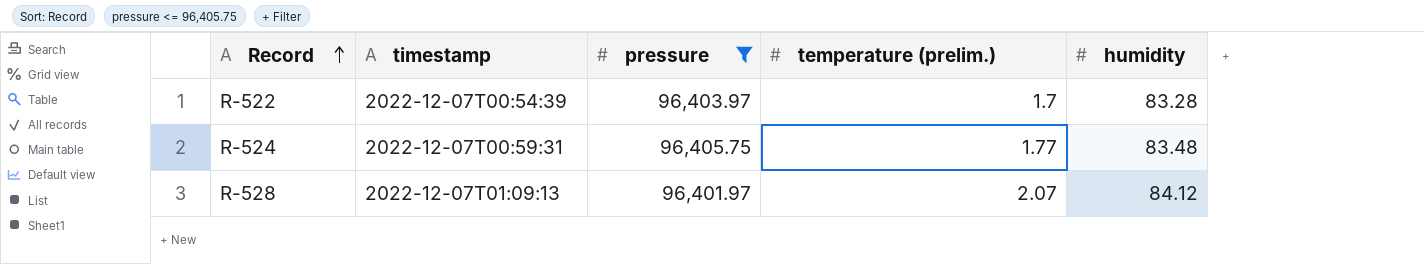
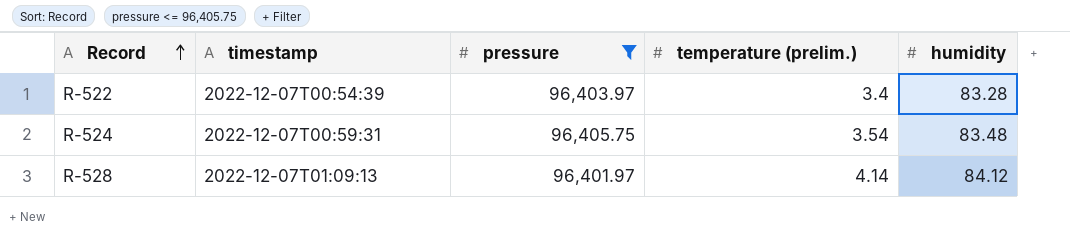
R-522 | temperature (prelim.): 1.7 -> 3.4
R-524 | temperature (prelim.): 1.77 -> 3.54
R-528 | temperature (prelim.): 2.07 -> 4.14

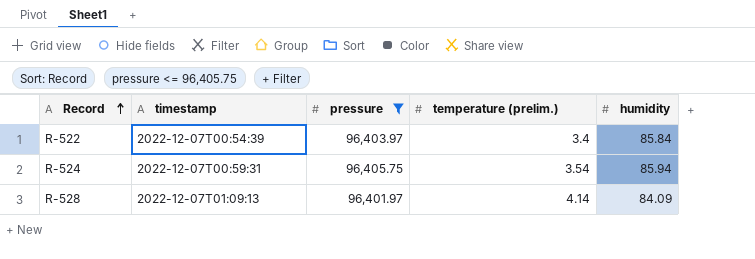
R-522 | humidity: 83.28 -> 85.84
R-524 | humidity: 83.48 -> 85.94
R-528 | humidity: 84.12 -> 84.09

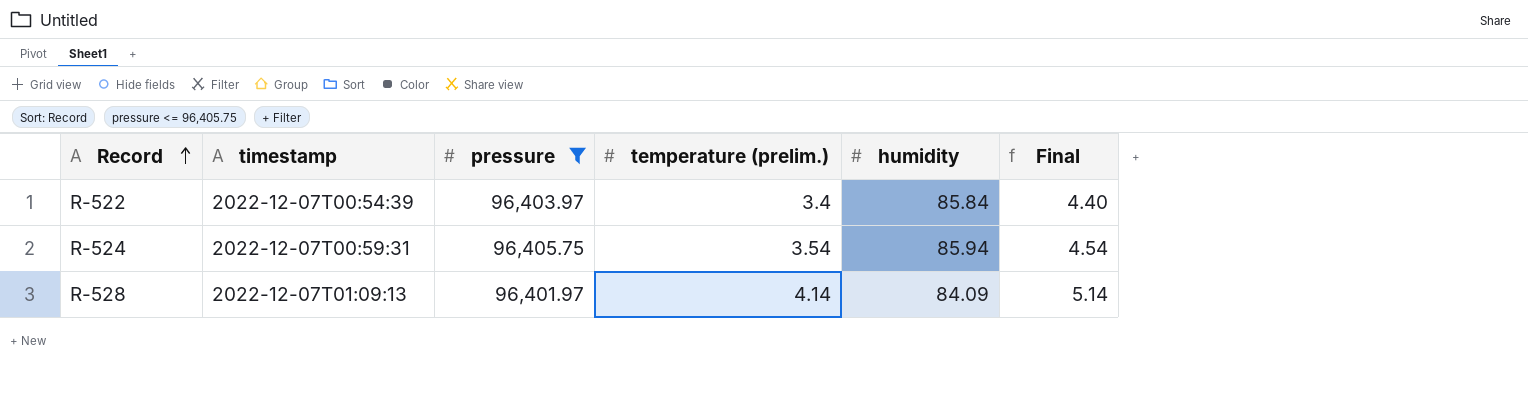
column Final | formula: none -> [temperature (prelim.)] + 1

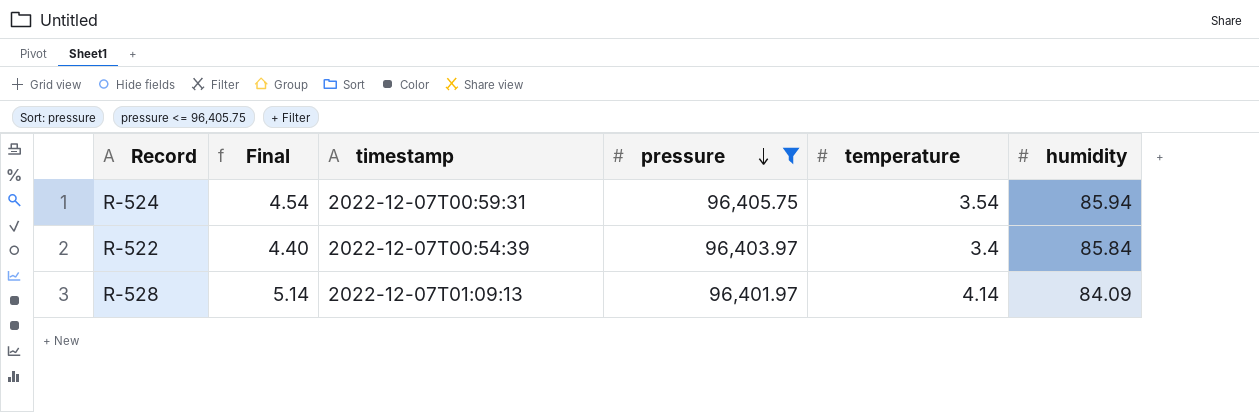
row order: Record ascending -> pressure descending
column Final | position: 6 -> 2
column name: temperature (prelim.) -> temperature

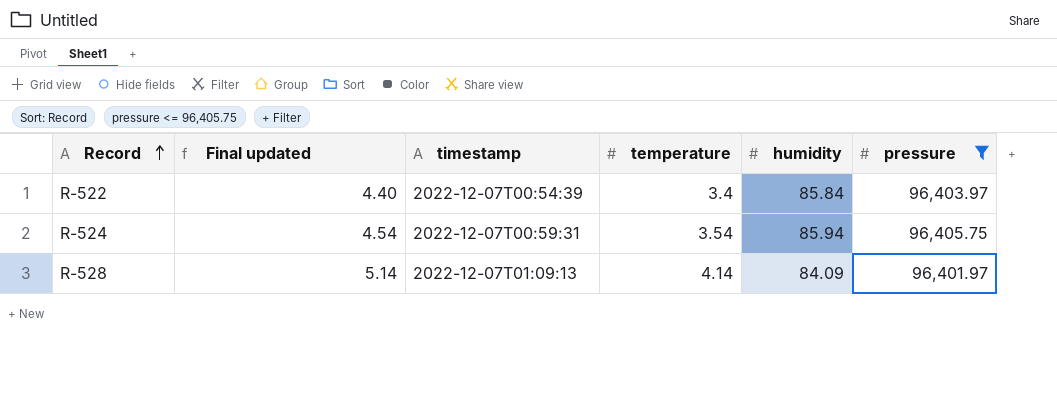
row order: pressure descending -> Record ascending
column name: Final -> Final updated
column pressure | position: 4 -> 6

